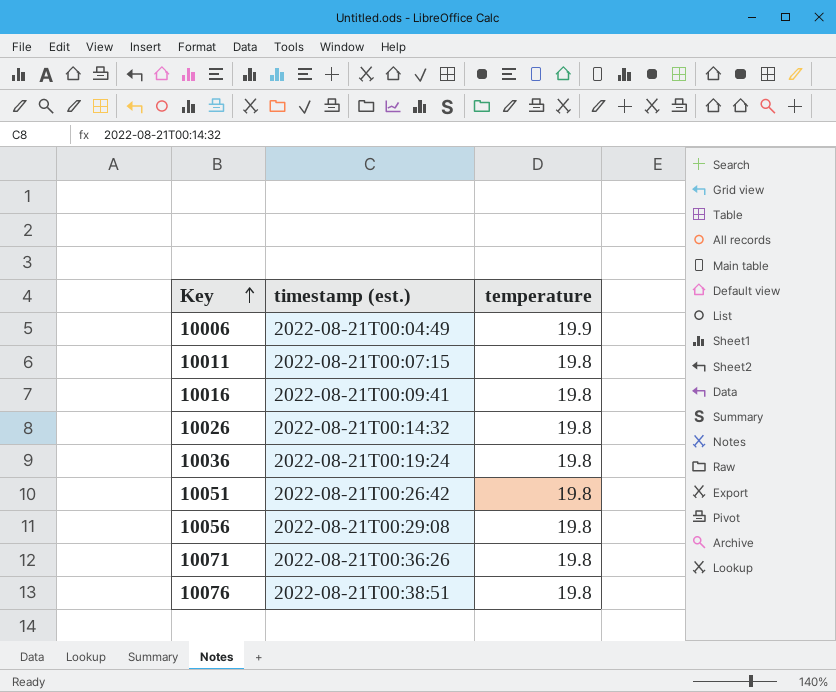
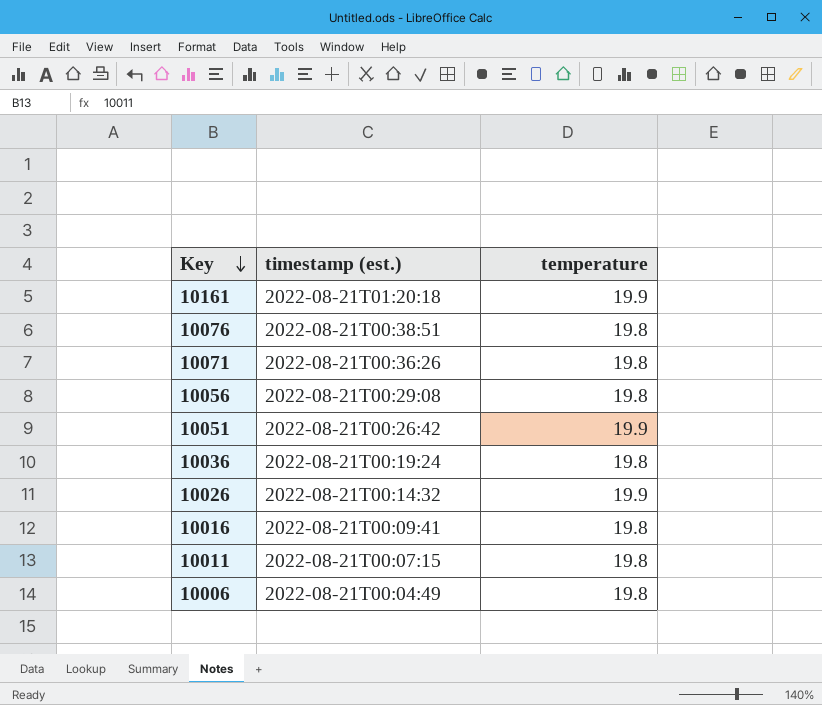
row order: Key ascending -> Key descending
row 10161: none -> 2022-08-21T01:20:18 | 19.9
10051 | temperature: 19.8 -> 19.9
10026 | temperature: 19.8 -> 19.9
10006 | temperature: 19.9 -> 19.8

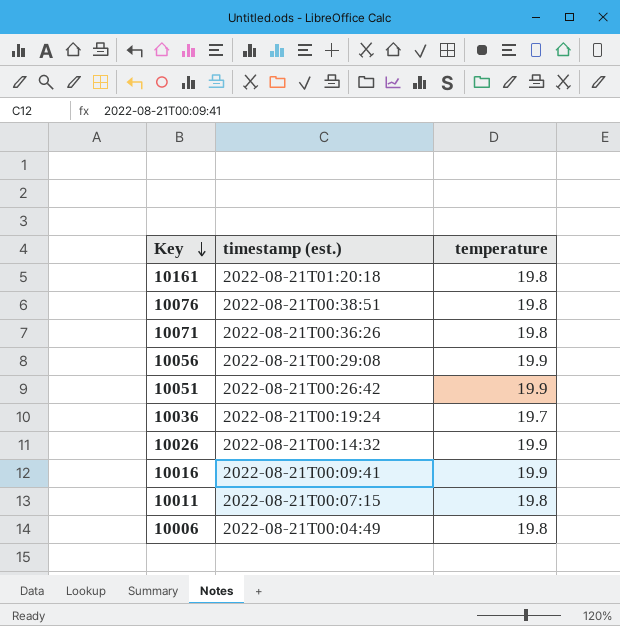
10161 | temperature: 19.9 -> 19.8
10056 | temperature: 19.8 -> 19.9
10036 | temperature: 19.8 -> 19.7
10016 | temperature: 19.8 -> 19.9

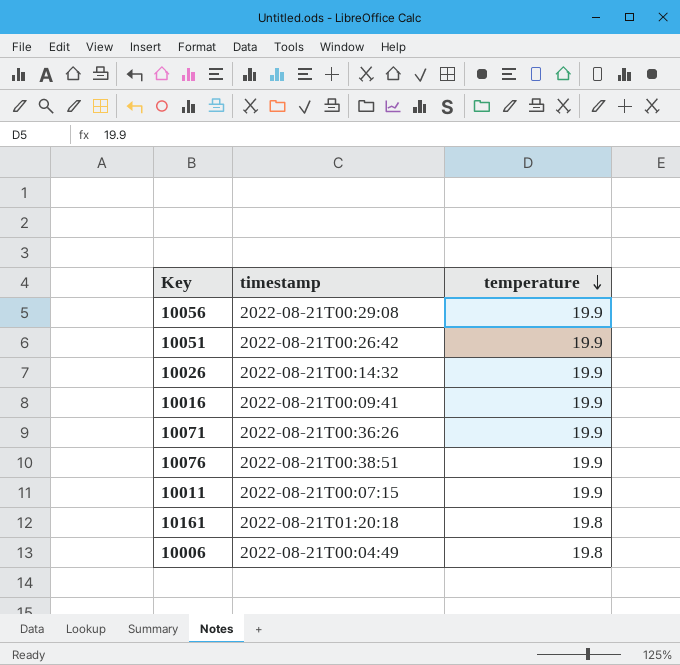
row order: Key descending -> temperature descending
column name: timestamp (est.) -> timestamp
row 10036: 2022-08-21T00:19:24 | 19.7 -> none
10071 | temperature: 19.8 -> 19.9
10076 | temperature: 19.8 -> 19.9
10011 | temperature: 19.8 -> 19.9

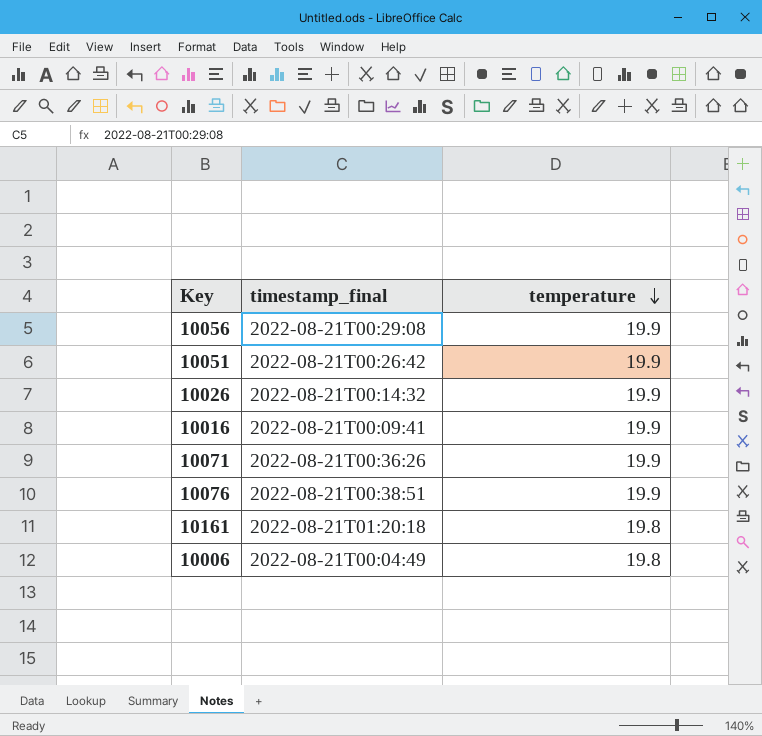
column name: timestamp -> timestamp_final
row 10011: 2022-08-21T00:07:15 | 19.9 -> none

